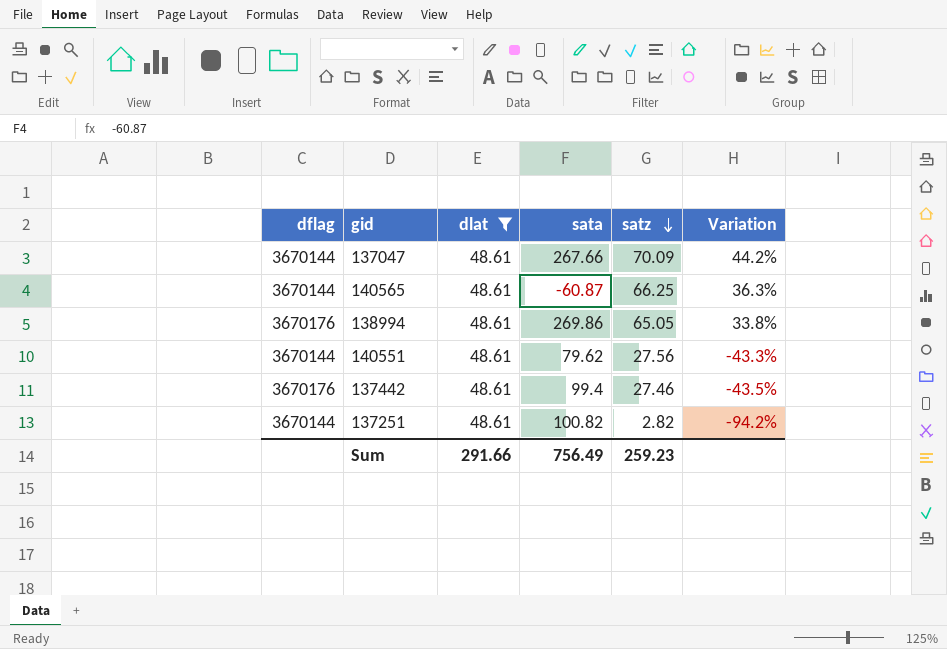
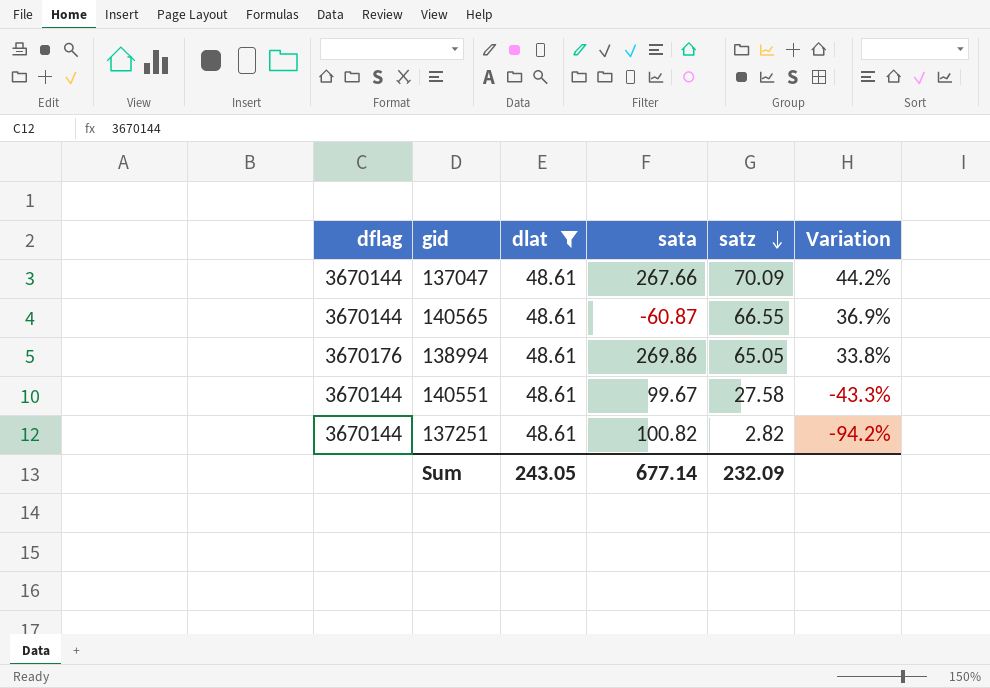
row 137442: 3670176 | 48.61 | 99.4 | 27.46 | -43.5% -> none
140565 | satz: 66.25 -> 66.55
140565 | Variation: 36.3% -> 36.9%
140551 | sata: 79.62 -> 99.67
140551 | satz: 27.56 -> 27.58
Sum | dlat: 291.66 -> 243.05
Sum | sata: 756.49 -> 677.14
Sum | satz: 259.23 -> 232.09

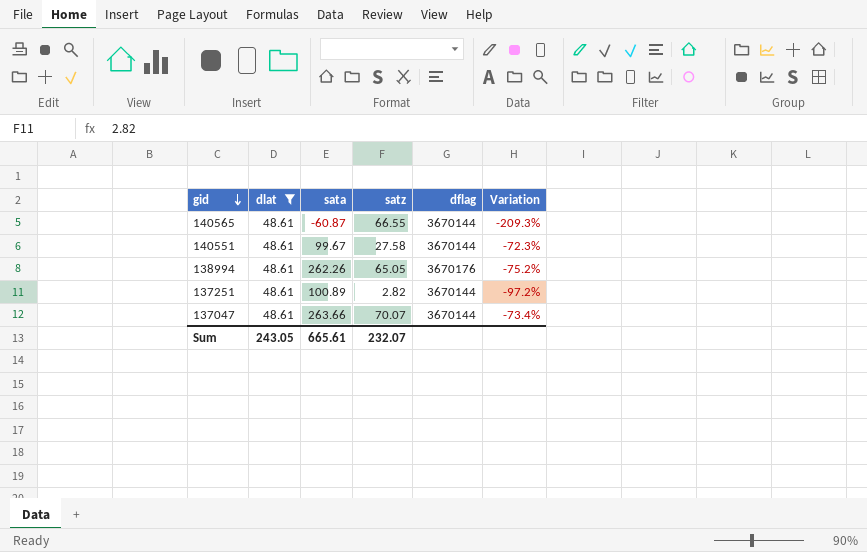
row order: satz descending -> gid descending
column dflag | position: 1 -> 5
column Variation | formula: ([satz] - [dlat]) / [dlat] -> ([satz] - [sata]) / [sata]
138994 | sata: 269.86 -> 262.26
137251 | sata: 100.82 -> 100.89
137047 | sata: 267.66 -> 263.66
137047 | satz: 70.09 -> 70.07
Sum | sata: 677.14 -> 665.61
Sum | satz: 232.09 -> 232.07

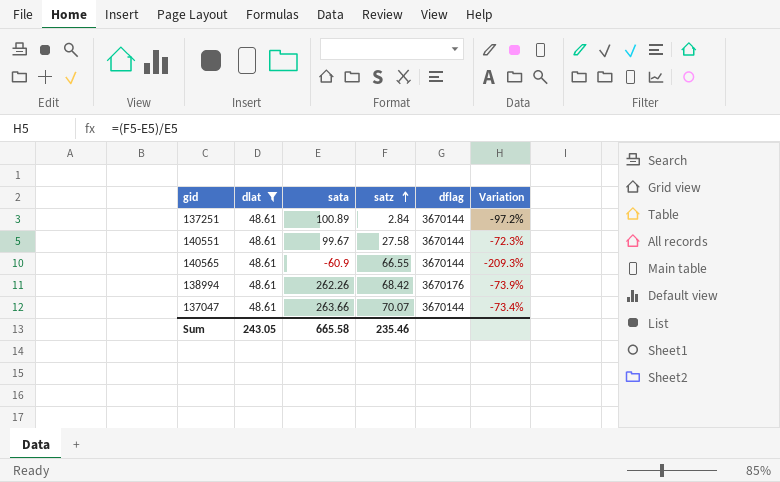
row order: gid descending -> satz ascending
137251 | satz: 2.82 -> 2.84
140565 | sata: -60.87 -> -60.9
138994 | satz: 65.05 -> 68.42
138994 | Variation: -75.2% -> -73.9%
Sum | sata: 665.61 -> 665.58
Sum | satz: 232.07 -> 235.46

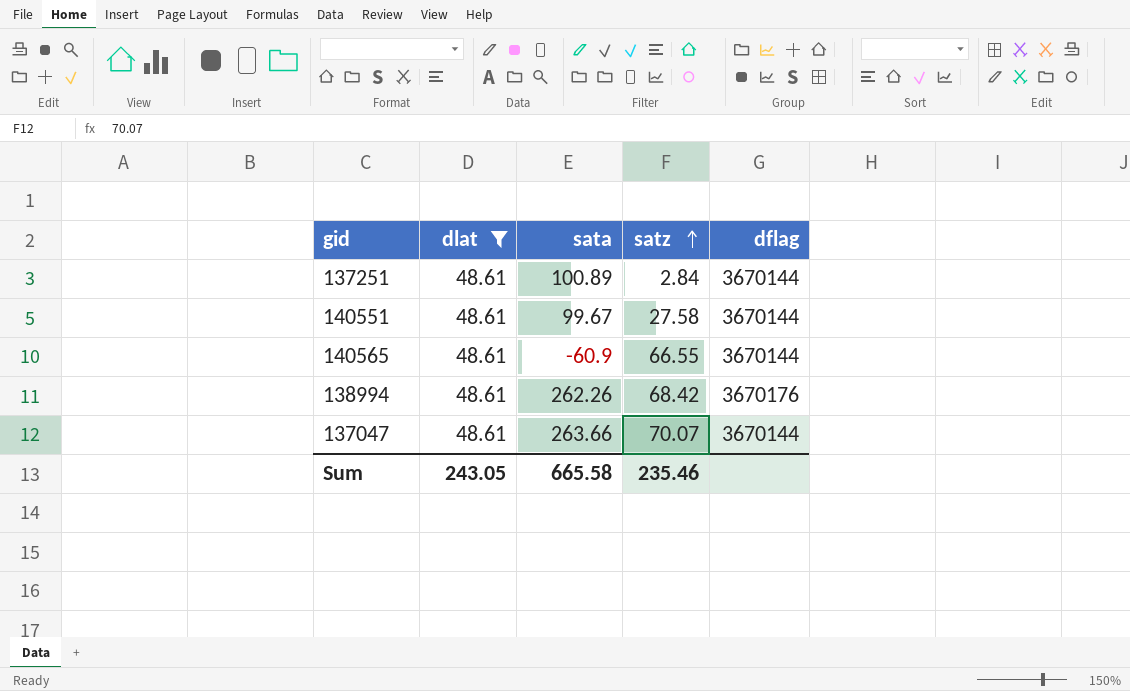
column Variation | formula: ([satz] - [sata]) / [sata] -> none

